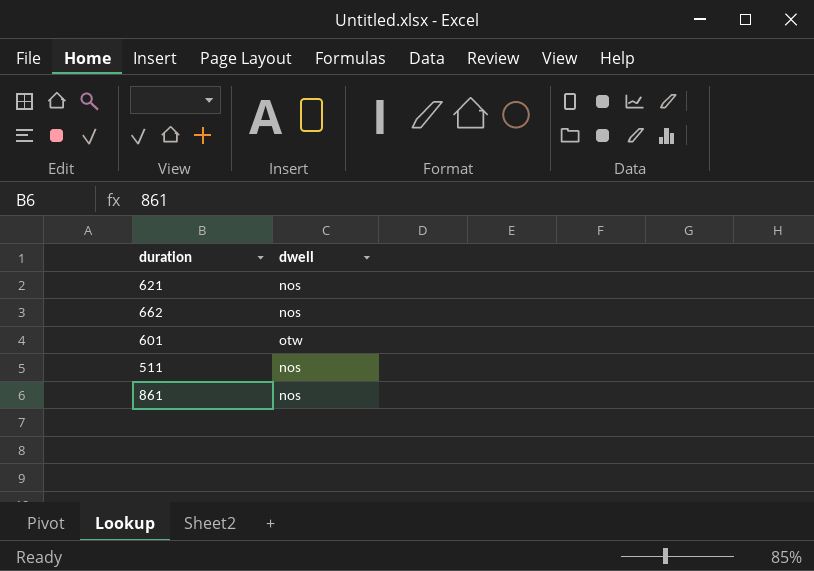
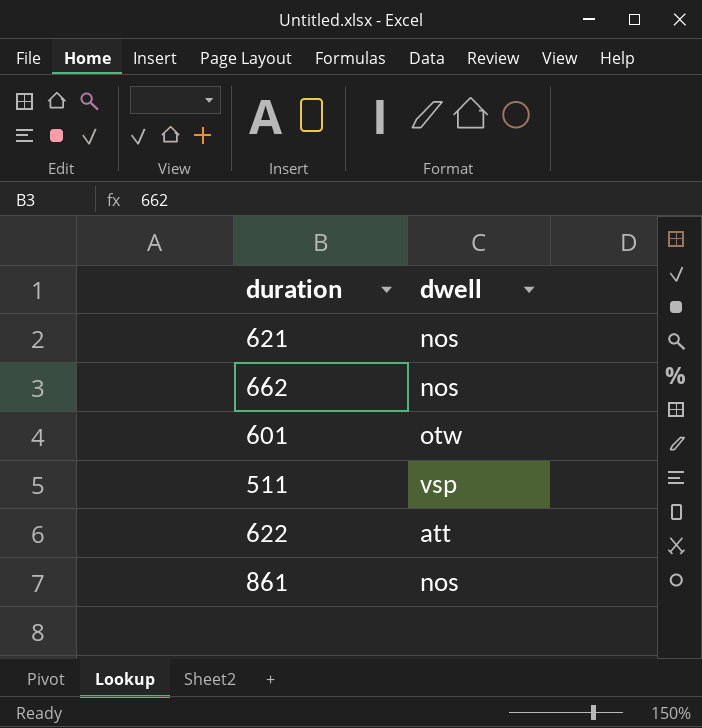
511 | dwell: nos -> vsp
row 622: none -> att

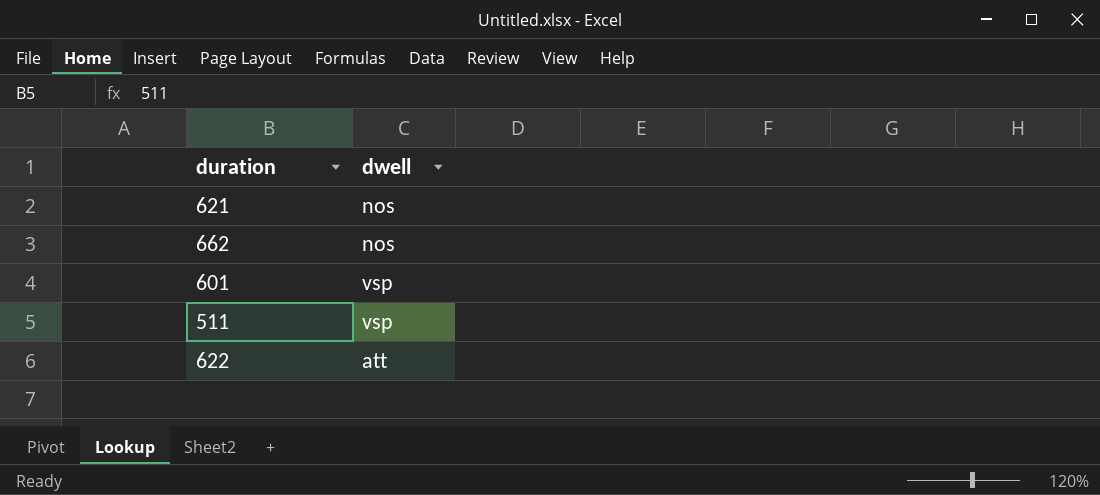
row 861: nos -> none
601 | dwell: otw -> vsp

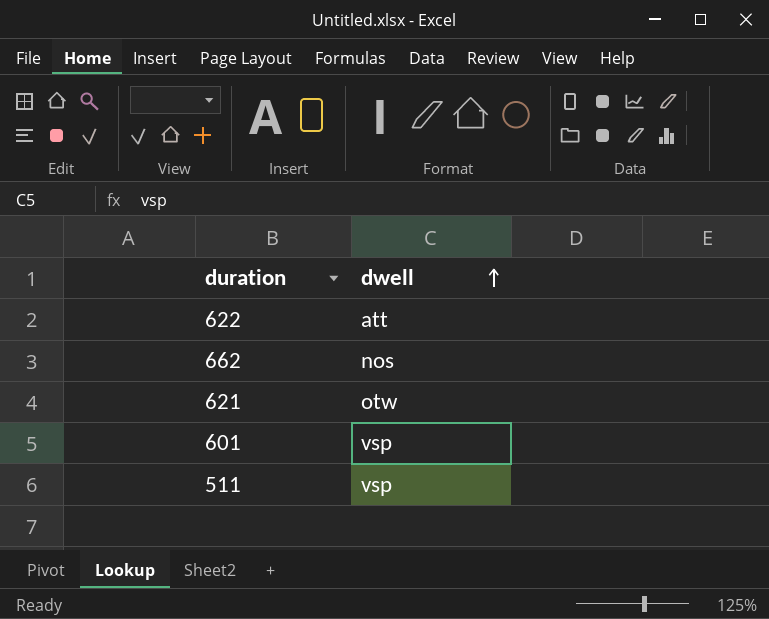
row order: none -> dwell ascending
621 | dwell: nos -> otw

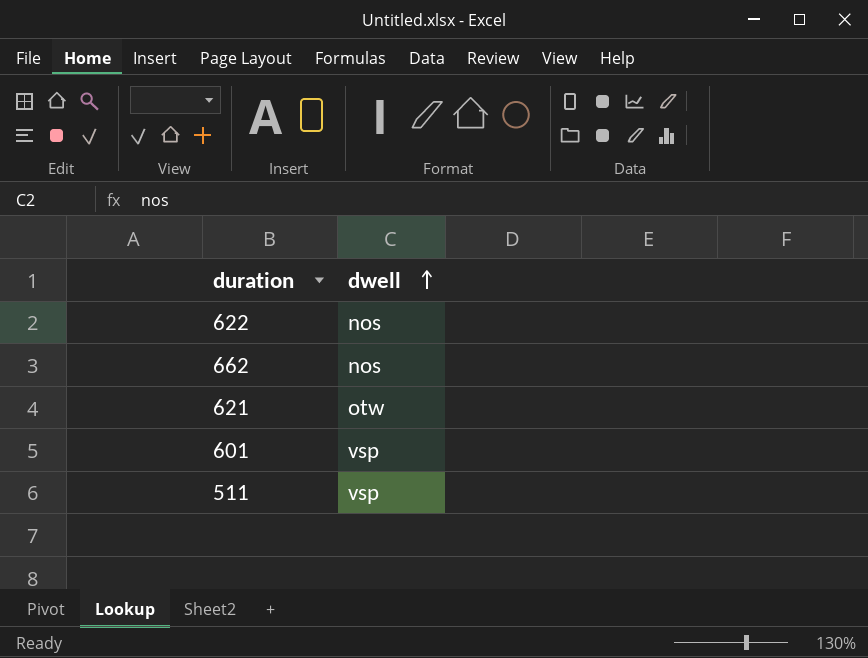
622 | dwell: att -> nos

